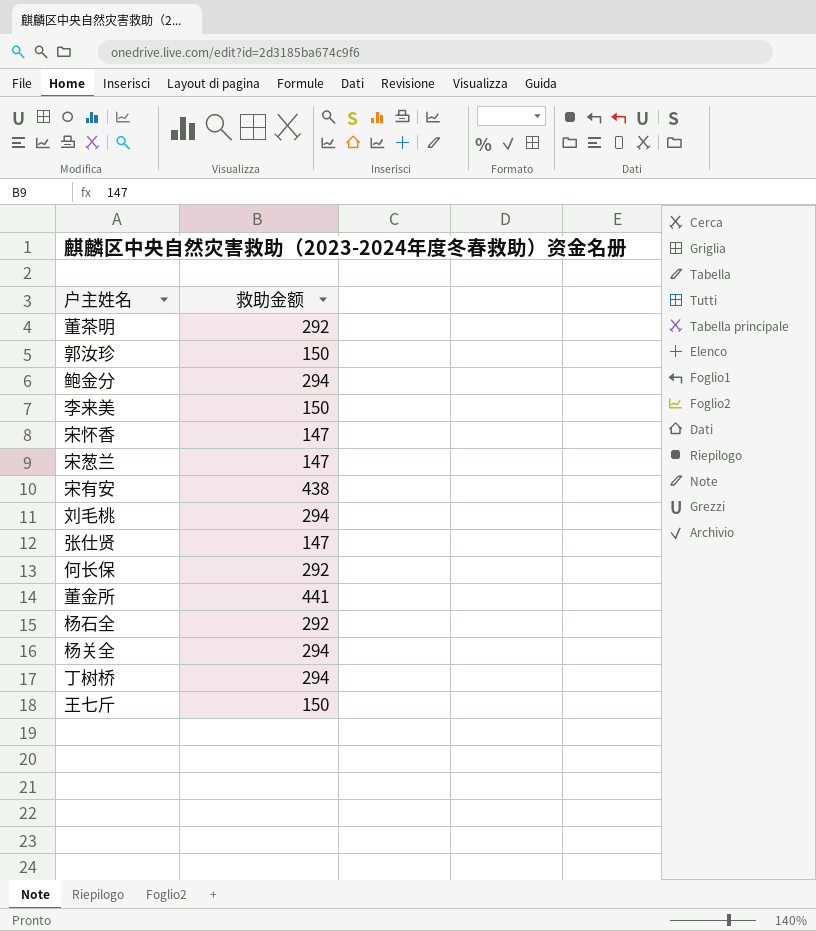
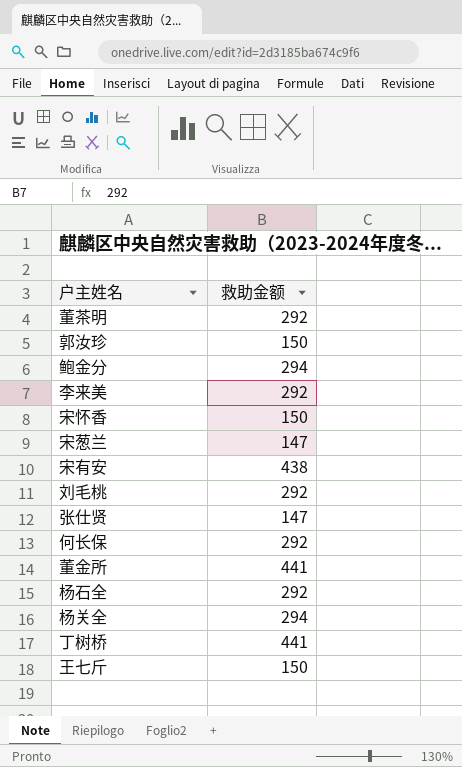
李来美 | 救助金额: 150 -> 292
宋怀香 | 救助金额: 147 -> 150
刘毛桃 | 救助金额: 294 -> 292
丁树桥 | 救助金额: 294 -> 441

